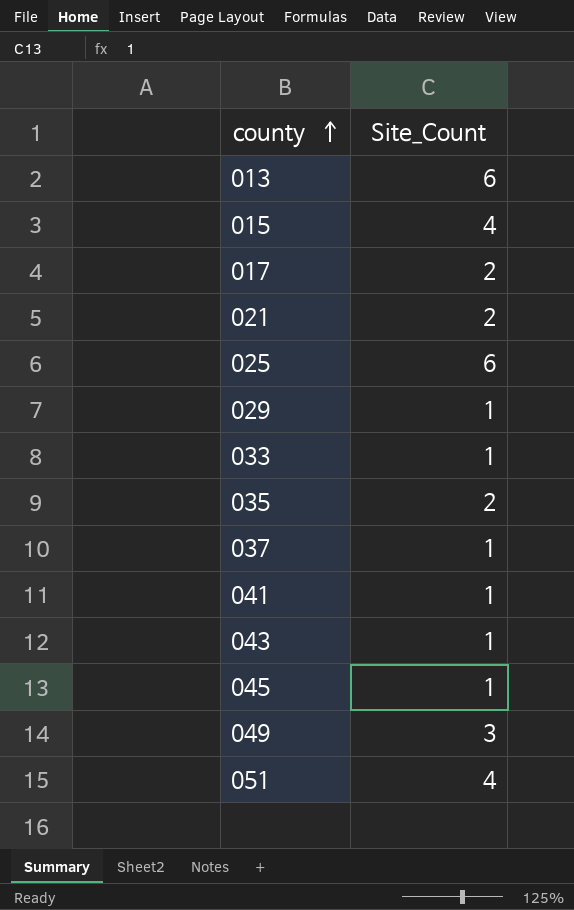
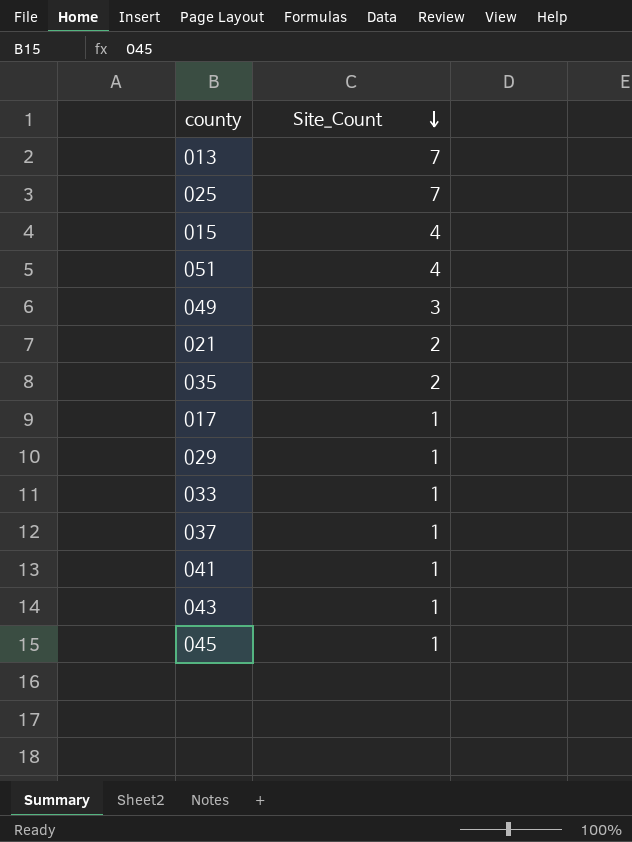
row order: county ascending -> Site_Count descending
013 | Site_Count: 6 -> 7
025 | Site_Count: 6 -> 7
017 | Site_Count: 2 -> 1

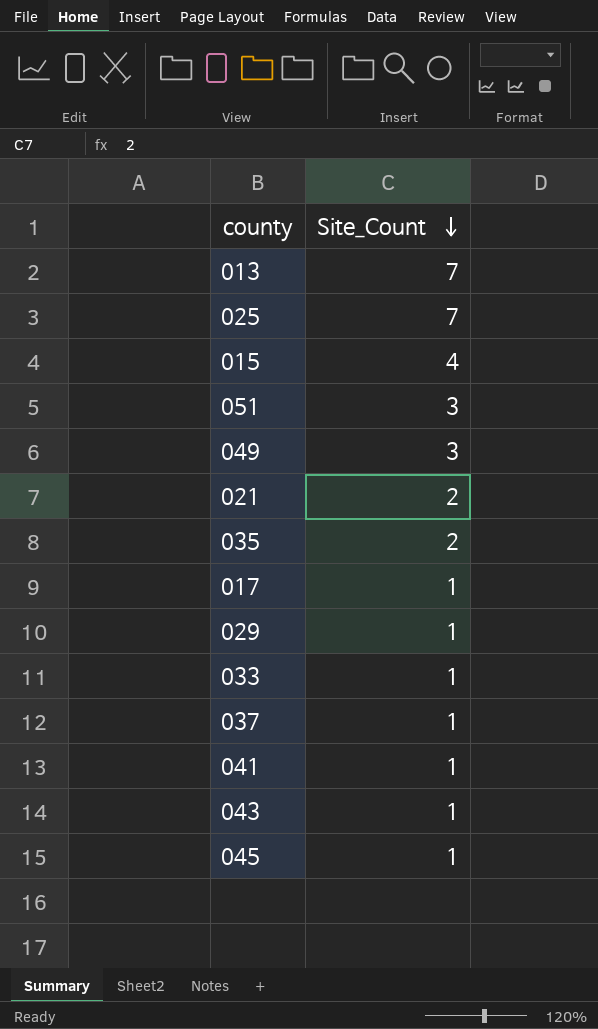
051 | Site_Count: 4 -> 3

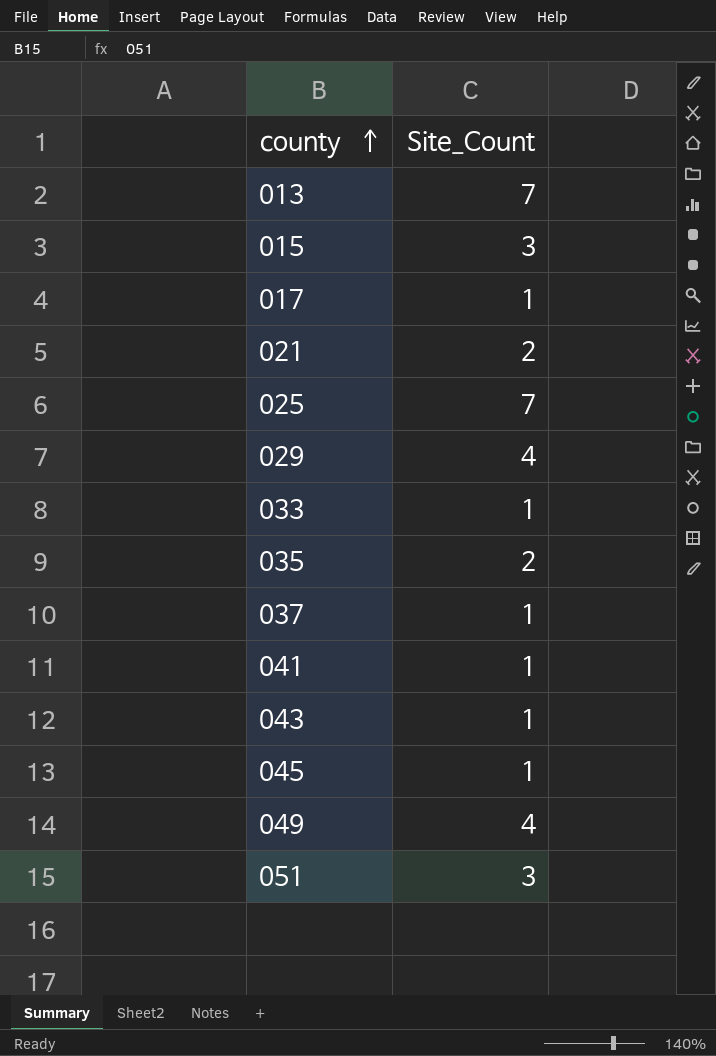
row order: Site_Count descending -> county ascending
015 | Site_Count: 4 -> 3
029 | Site_Count: 1 -> 4
049 | Site_Count: 3 -> 4

